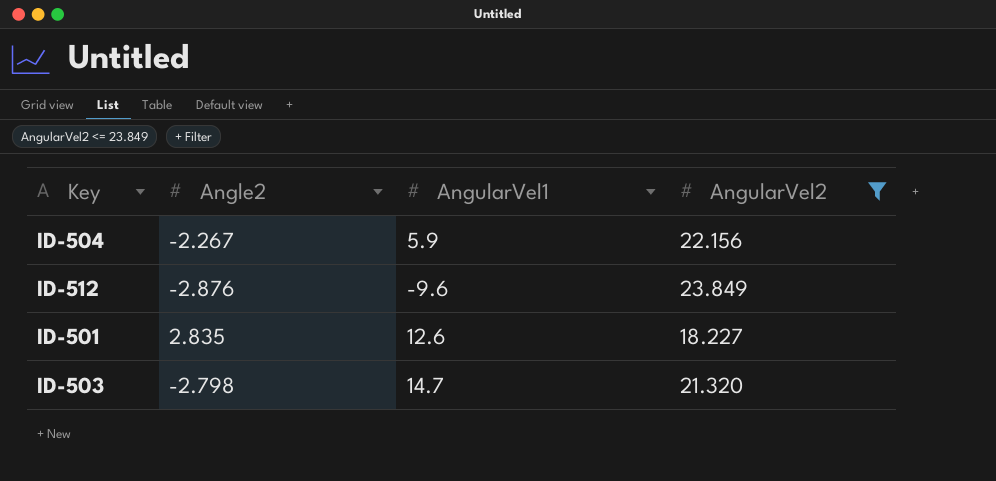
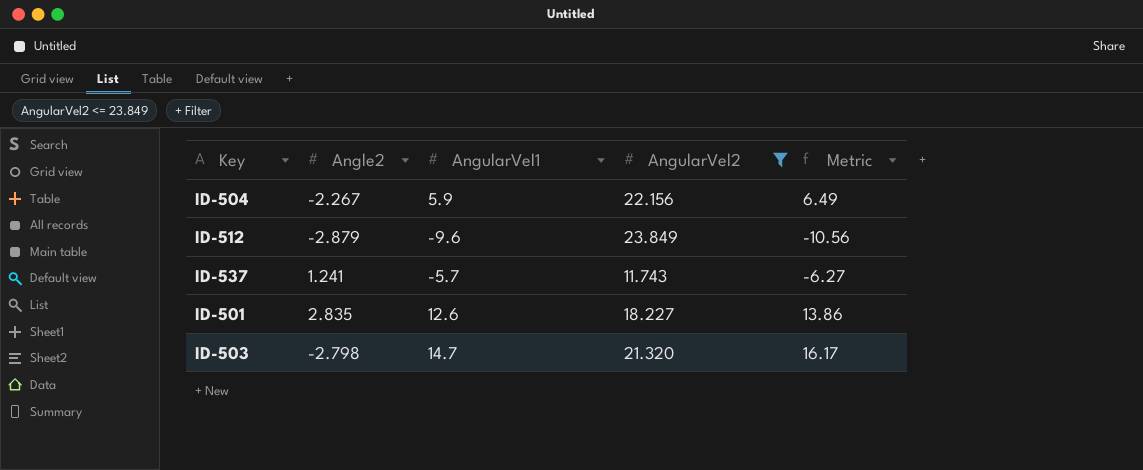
column Metric | formula: none -> [AngularVel1] * 1.1
ID-512 | Angle2: -2.876 -> -2.879
row ID-537: none -> 1.241 | -5.7 | 11.743 | -6.27

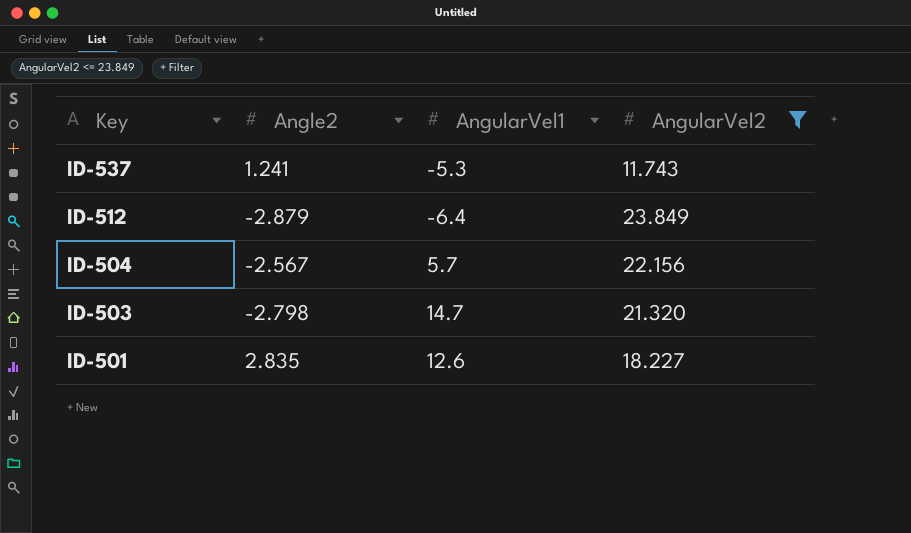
row order: none -> Key descending
column Metric | formula: [AngularVel1] * 1.1 -> none
ID-537 | AngularVel1: -5.7 -> -5.3
ID-512 | AngularVel1: -9.6 -> -6.4
ID-504 | Angle2: -2.267 -> -2.567
ID-504 | AngularVel1: 5.9 -> 5.7

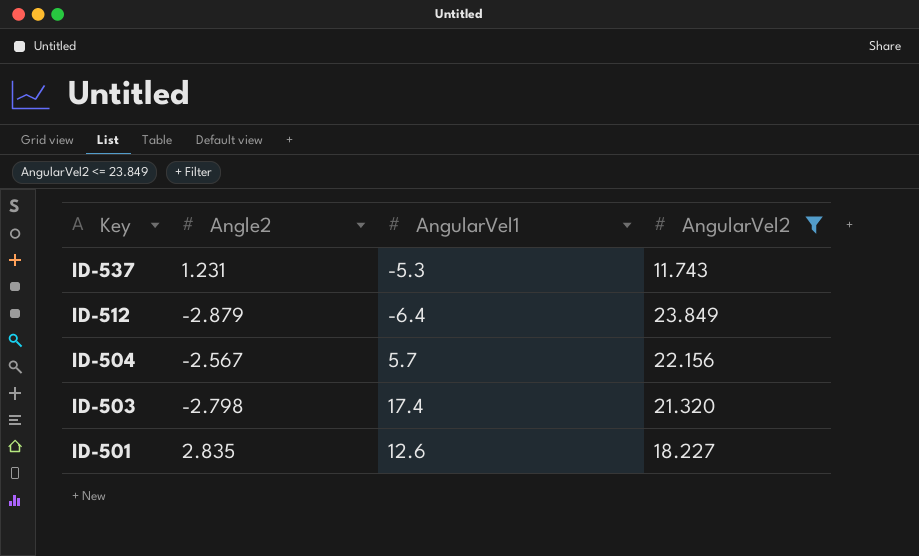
ID-537 | Angle2: 1.241 -> 1.231
ID-503 | AngularVel1: 14.7 -> 17.4

